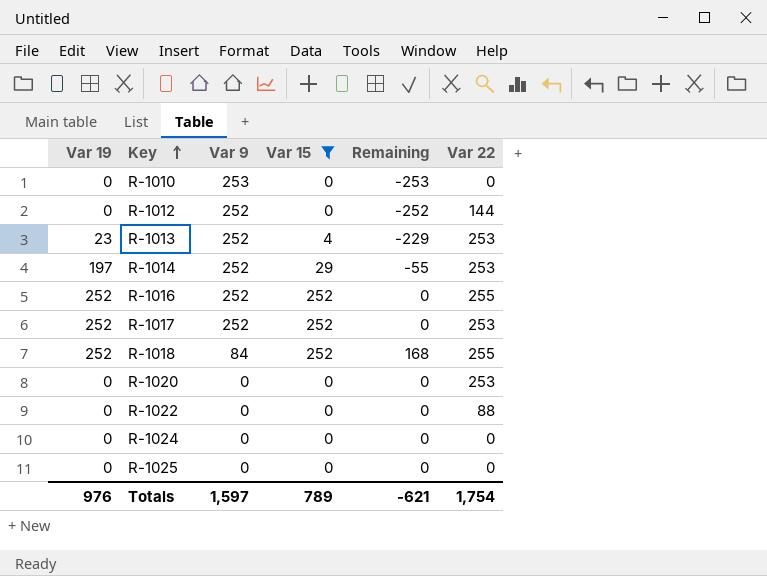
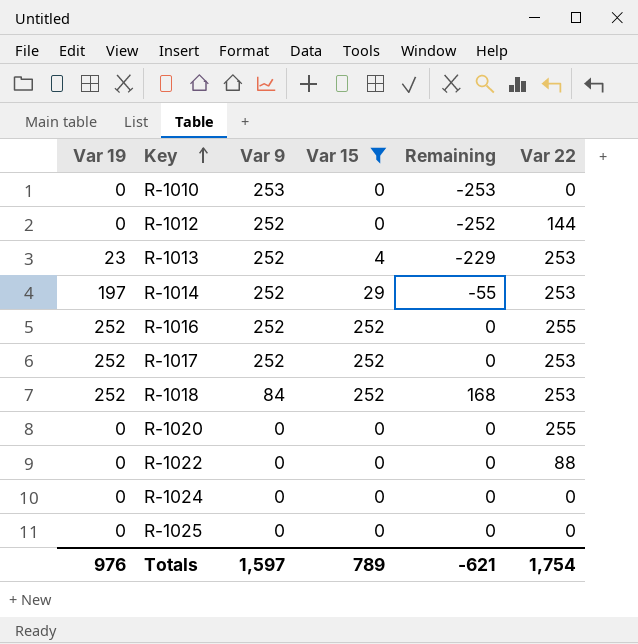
R-1018 | Var 22: 255 -> 253
R-1020 | Var 22: 253 -> 255

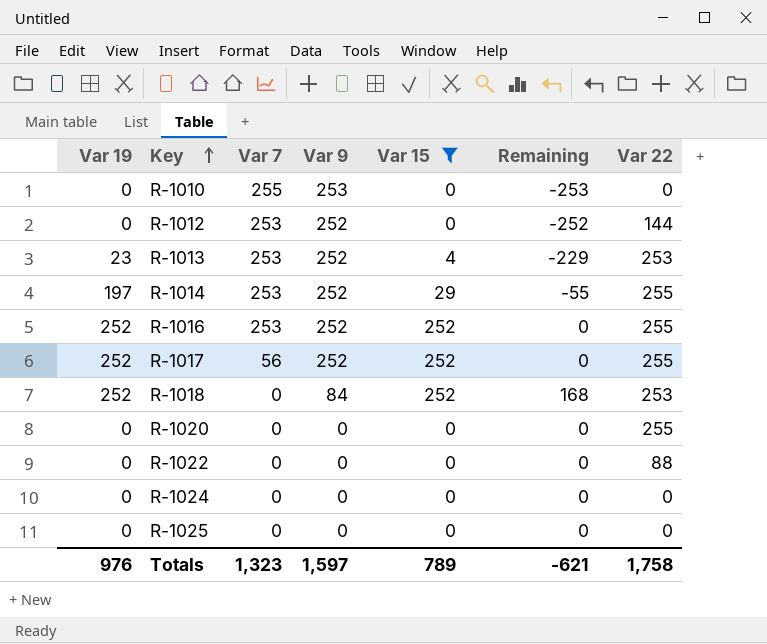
column Var 7 | position: none -> 3
R-1014 | Var 22: 253 -> 255
R-1017 | Var 22: 253 -> 255
Totals | Var 22: 1,754 -> 1,758

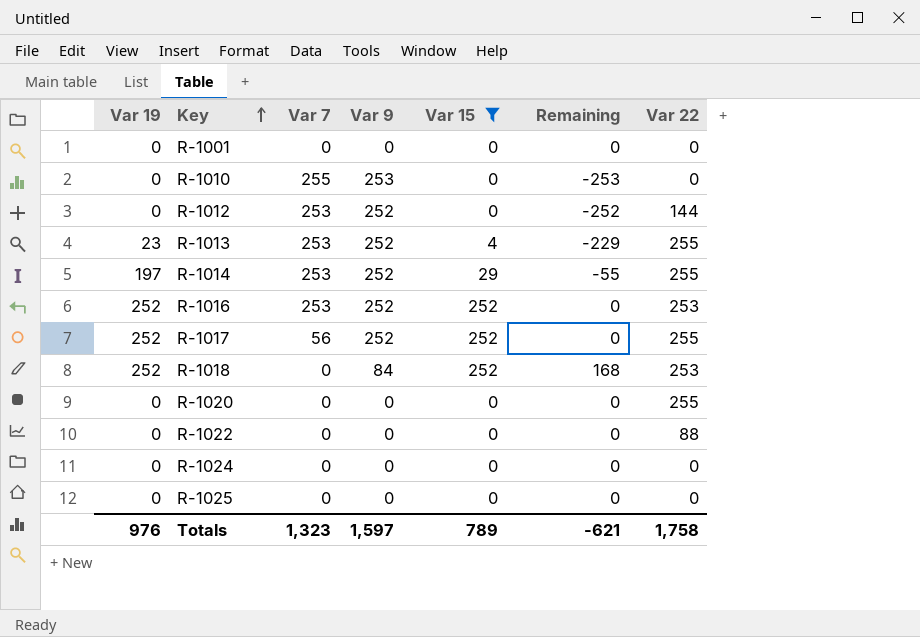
row R-1001: none -> 0 | 0 | 0 | 0 | 0 | 0
R-1013 | Var 22: 253 -> 255
R-1016 | Var 22: 255 -> 253

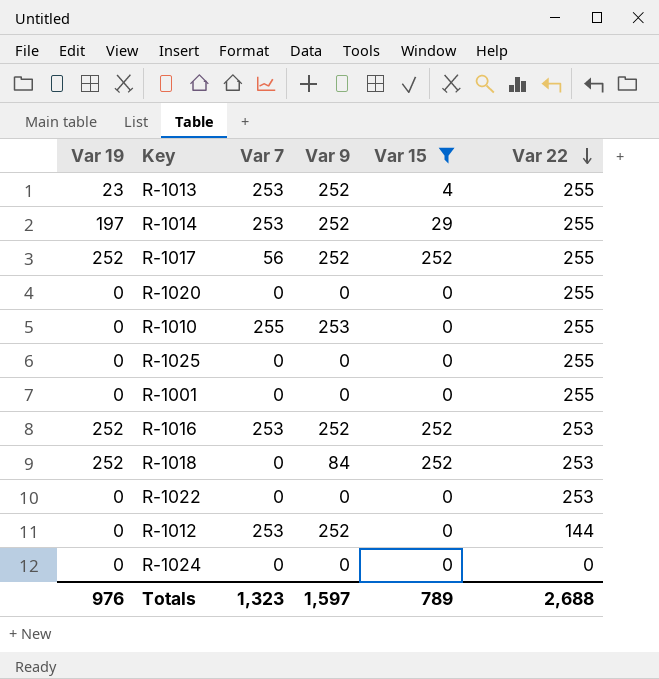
row order: Key ascending -> Var 22 descending
column Remaining | formula: [Var 19] - [Var 9] -> none
R-1010 | Var 22: 0 -> 255
R-1025 | Var 22: 0 -> 255
R-1001 | Var 22: 0 -> 255
R-1022 | Var 22: 88 -> 253
Totals | Var 22: 1,758 -> 2,688

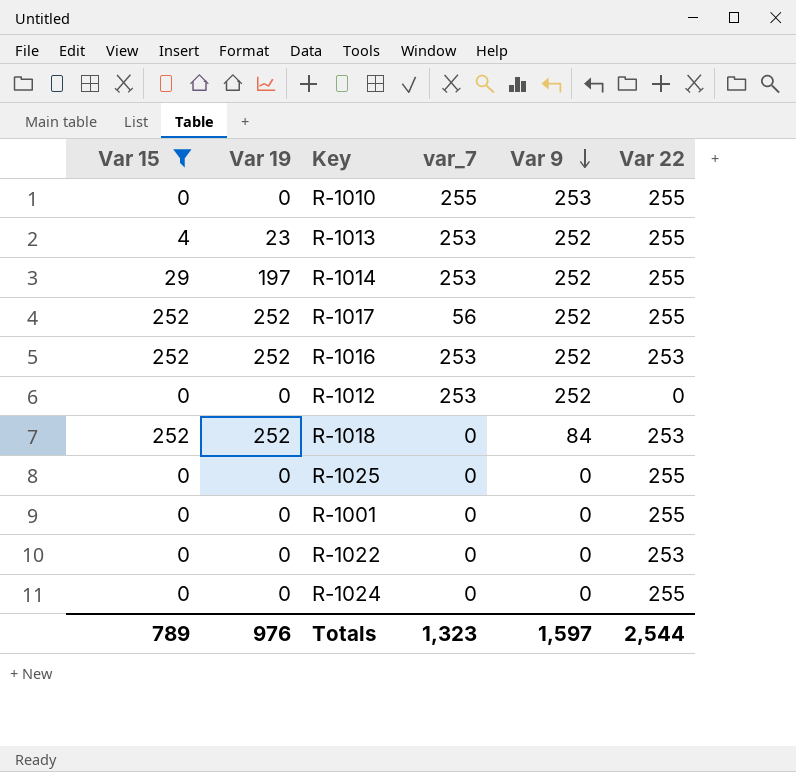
row order: Var 22 descending -> Var 9 descending
column Var 15 | position: 5 -> 1
column name: Var 7 -> var_7
row R-1020: 0 | 0 | 0 | 0 | 255 -> none
R-1012 | Var 22: 144 -> 0
R-1024 | Var 22: 0 -> 255
Totals | Var 22: 2,688 -> 2,544

